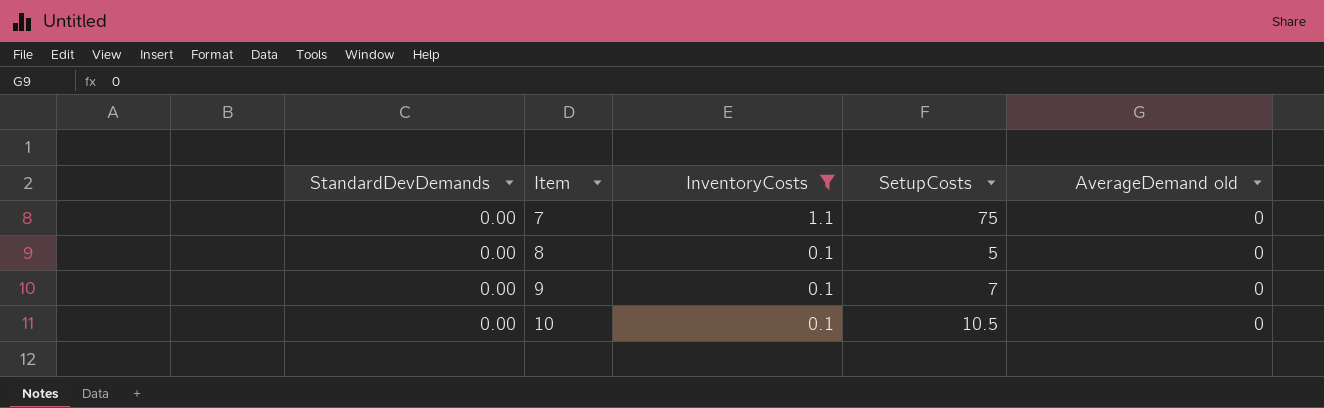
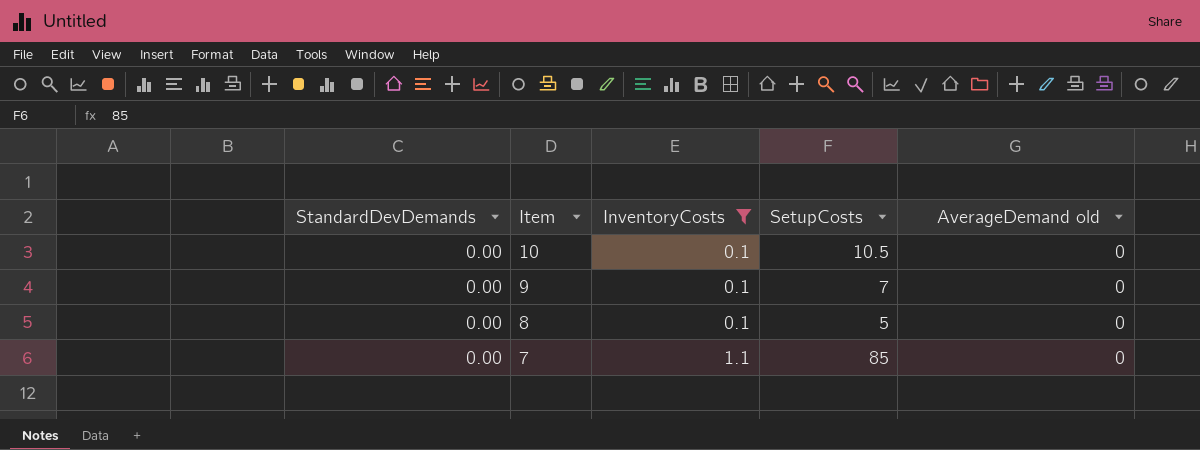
row order: Item ascending -> Item descending
7 | SetupCosts: 75 -> 85

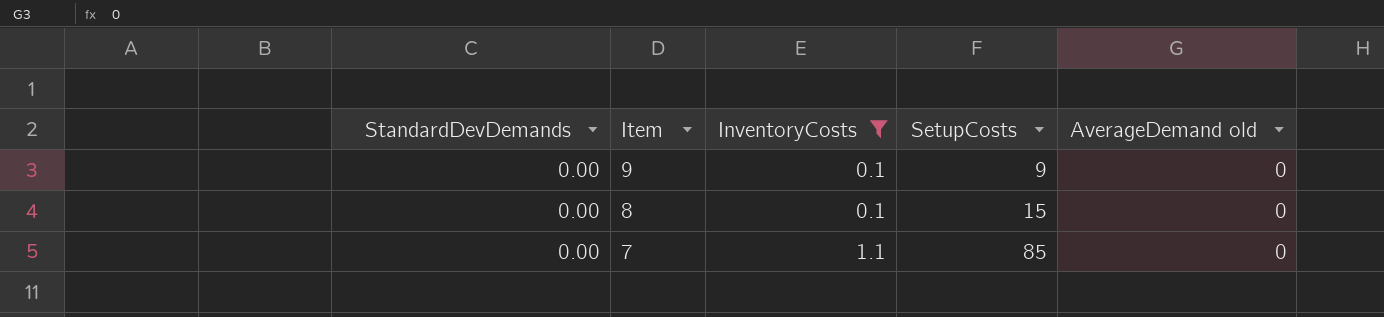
row 10: 0.00 | 0.1 | 10.5 | 0 -> none
9 | SetupCosts: 7 -> 9
8 | SetupCosts: 5 -> 15

